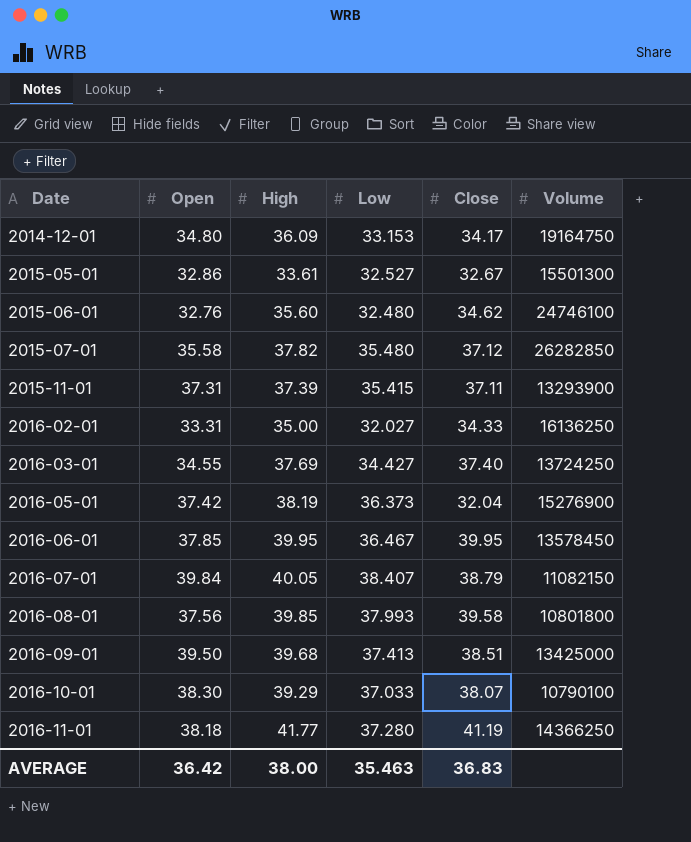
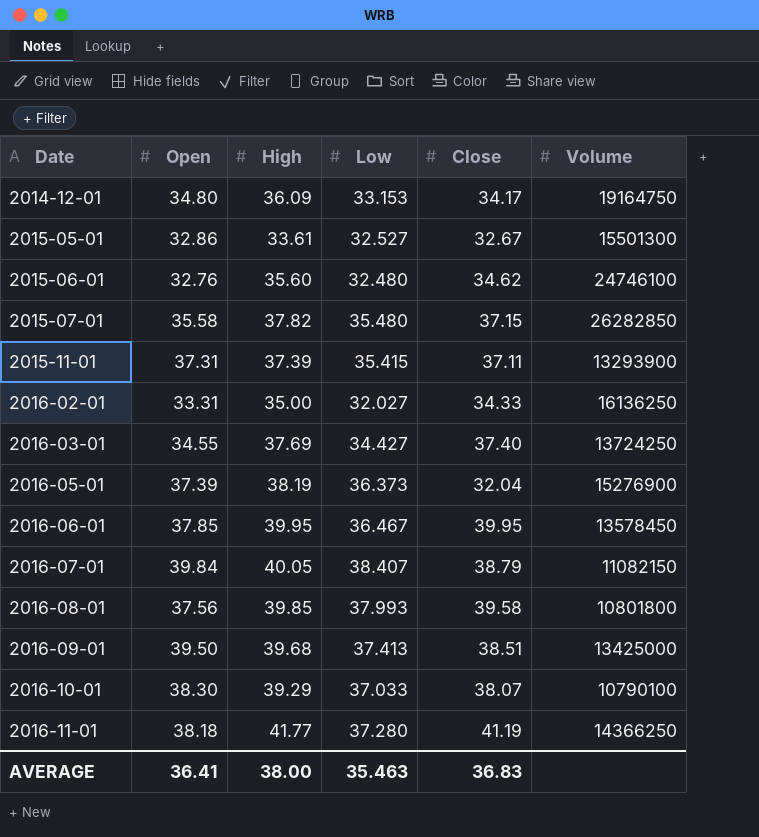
2015-07-01 | Close: 37.12 -> 37.15
2016-05-01 | Open: 37.42 -> 37.39
AVERAGE | Open: 36.42 -> 36.41

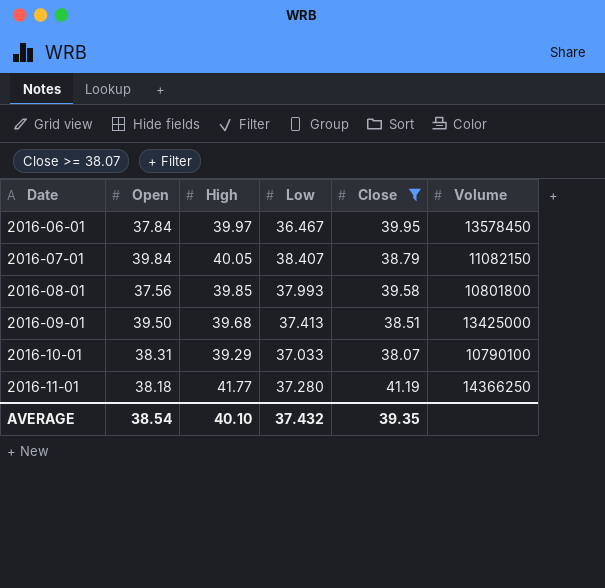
filter: none -> Close >= 38.07
2016-06-01 | Open: 37.85 -> 37.84
2016-06-01 | High: 39.95 -> 39.97
2016-10-01 | Open: 38.30 -> 38.31
AVERAGE | Open: 36.41 -> 38.54
AVERAGE | High: 38.00 -> 40.10
AVERAGE | Low: 35.463 -> 37.432
AVERAGE | Close: 36.83 -> 39.35

